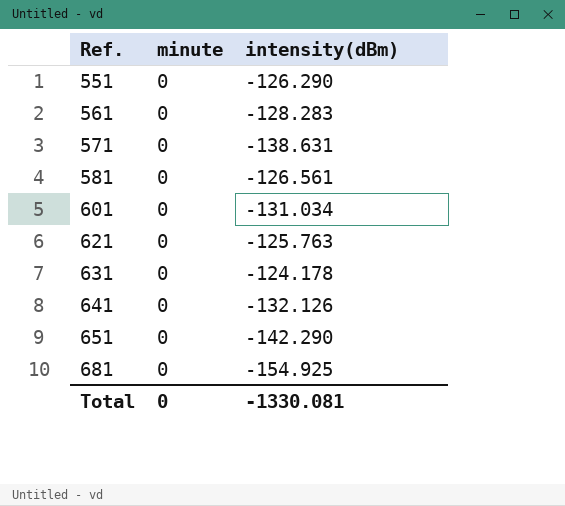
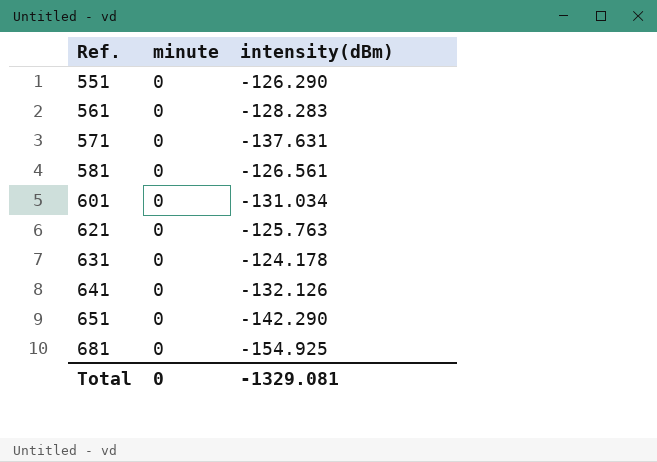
571 | intensity(dBm): -138.631 -> -137.631
Total | intensity(dBm): -1330.081 -> -1329.081

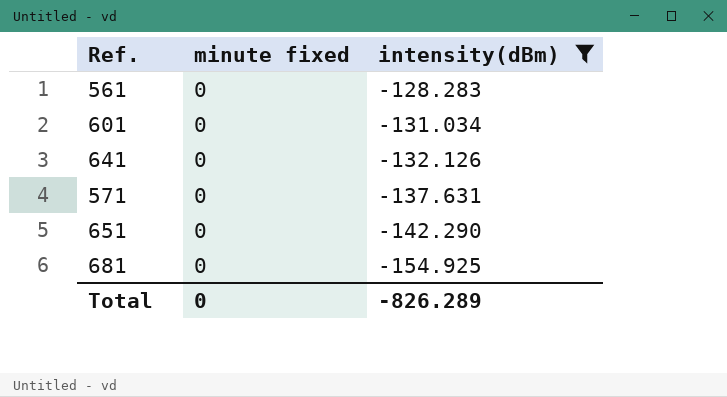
filter: none -> intensity(dBm) <= -128.283
row order: Ref. ascending -> intensity(dBm) descending
column name: minute -> minute fixed
Total | intensity(dBm): -1329.081 -> -826.289

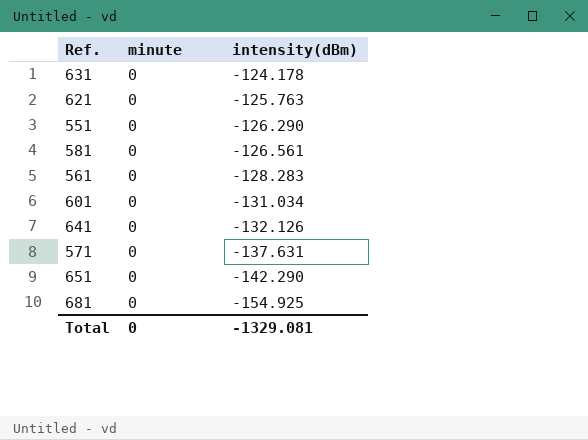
filter: intensity(dBm) <= -128.283 -> none
column name: minute fixed -> minute
Total | intensity(dBm): -826.289 -> -1329.081

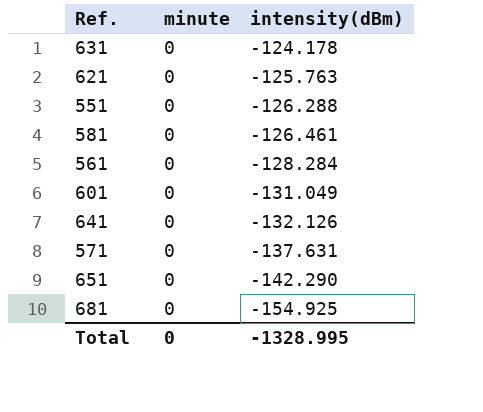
551 | intensity(dBm): -126.290 -> -126.288
581 | intensity(dBm): -126.561 -> -126.461
561 | intensity(dBm): -128.283 -> -128.284
601 | intensity(dBm): -131.034 -> -131.049
Total | intensity(dBm): -1329.081 -> -1328.995

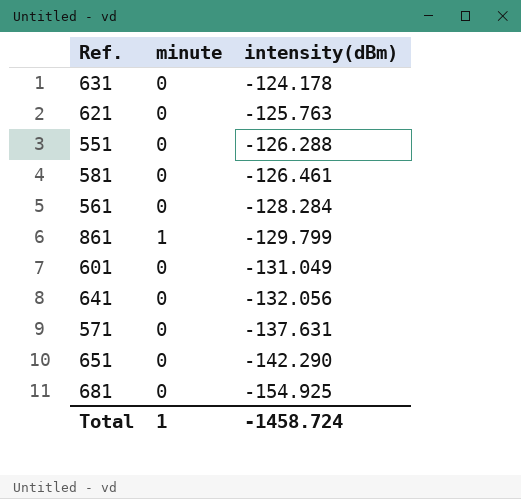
row 861: none -> 1 | -129.799
641 | intensity(dBm): -132.126 -> -132.056
Total | minute: 0 -> 1
Total | intensity(dBm): -1328.995 -> -1458.724

